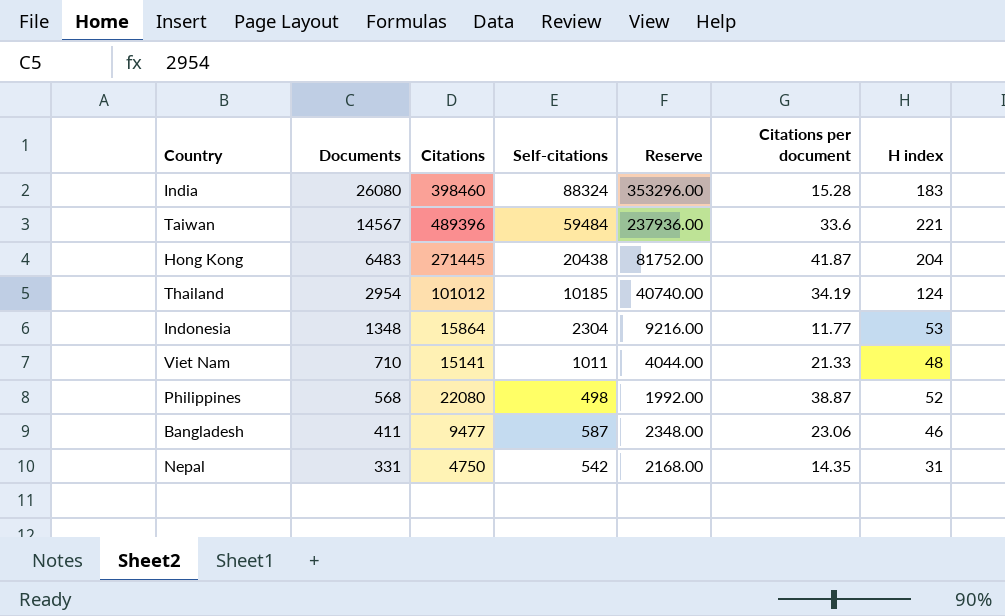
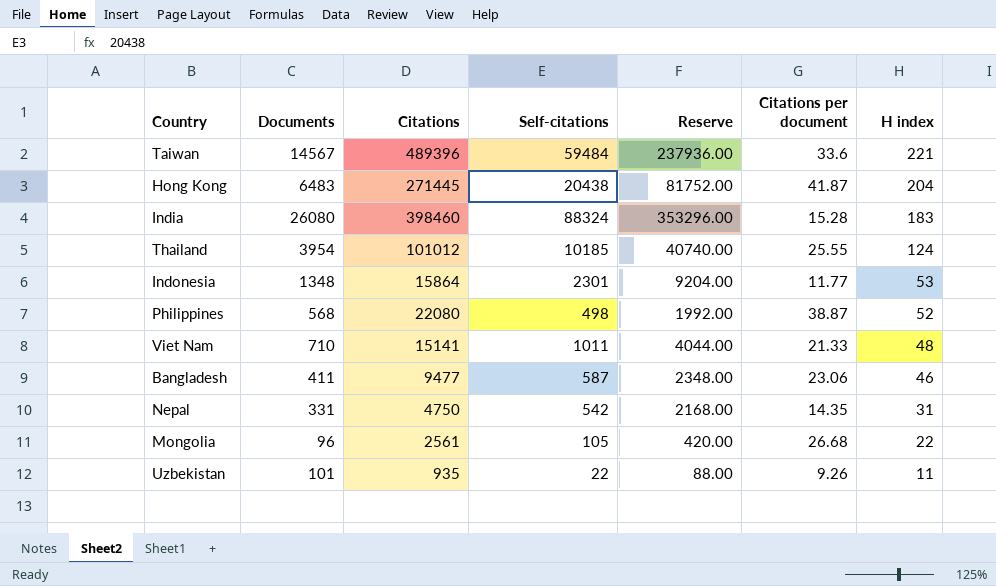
row order: Documents descending -> H index descending
Thailand | Documents: 2954 -> 3954
Thailand | Citations per document: 34.19 -> 25.55
Indonesia | Self-citations: 2304 -> 2301
Indonesia | Reserve: 9216.00 -> 9204.00
row Mongolia: none -> 96 | 2561 | 105 | 420.00 | 26.68 | 22
row Uzbekistan: none -> 101 | 935 | 22 | 88.00 | 9.26 | 11

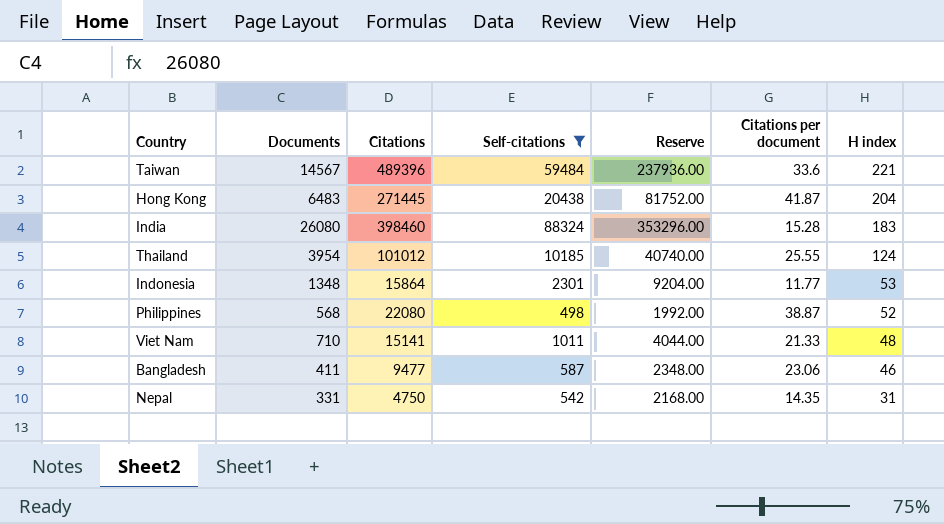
filter: none -> Self-citations >= 498

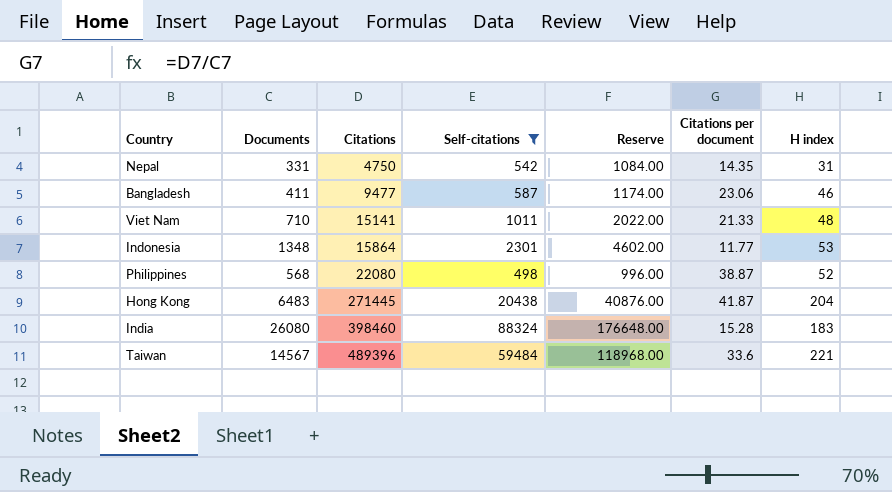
row order: H index descending -> Citations ascending
column Reserve | formula: [Self-citations] * 4 -> [Self-citations] * 2
row Thailand: 3954 | 101012 | 10185 | 40740.00 | 25.55 | 124 -> none

